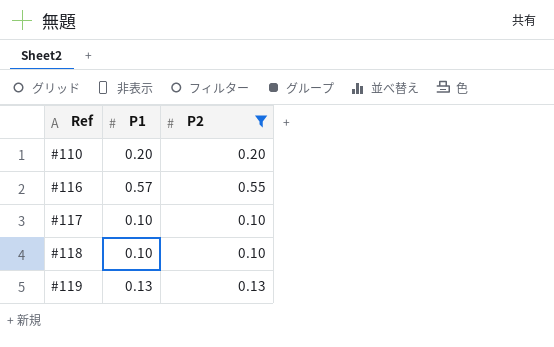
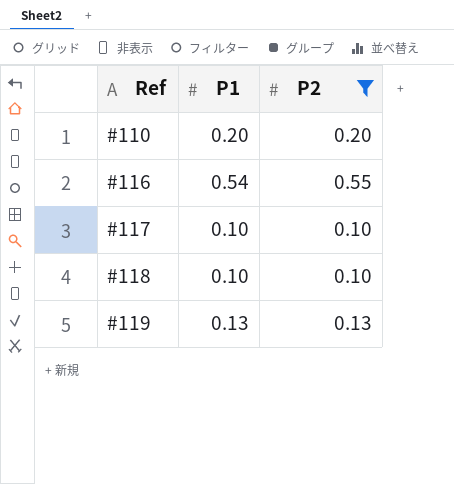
#116 | P1: 0.57 -> 0.54

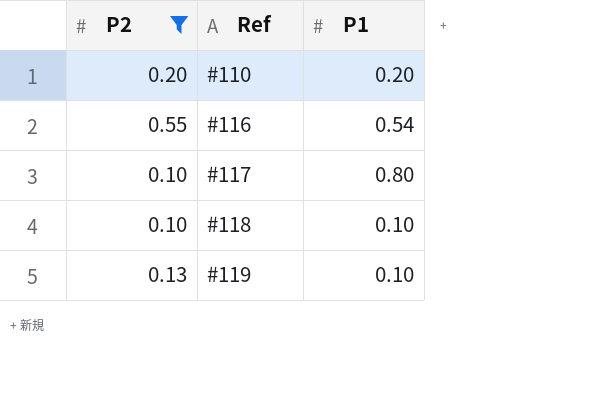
column P2 | position: 3 -> 1
#117 | P1: 0.10 -> 0.80
#119 | P1: 0.13 -> 0.10

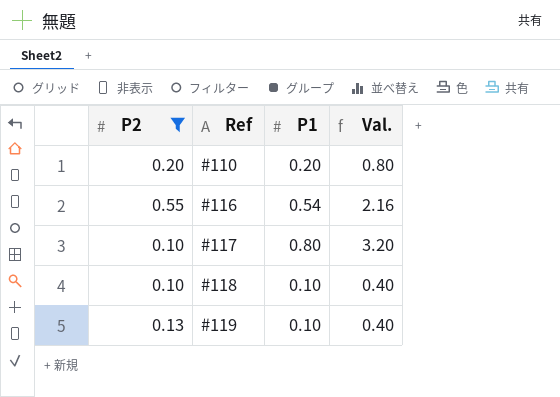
column Val. | formula: none -> [P1] * 4

